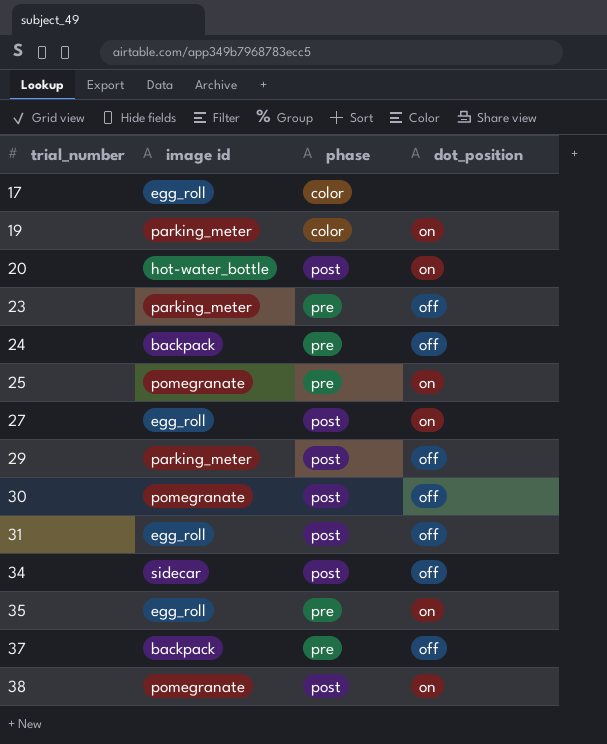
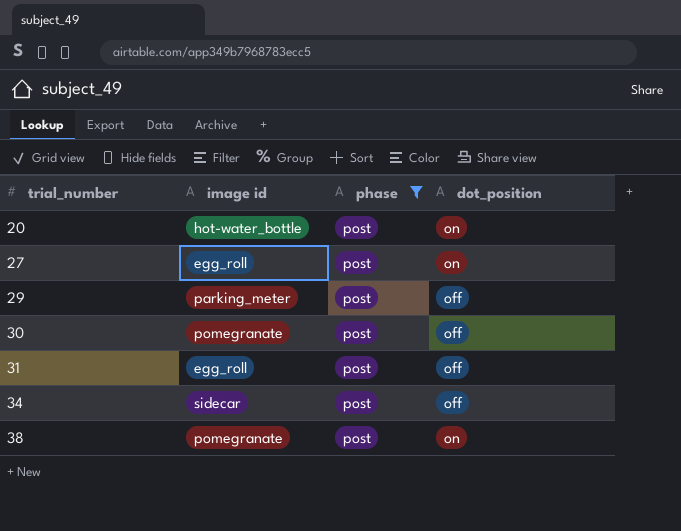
filter: none -> phase = post

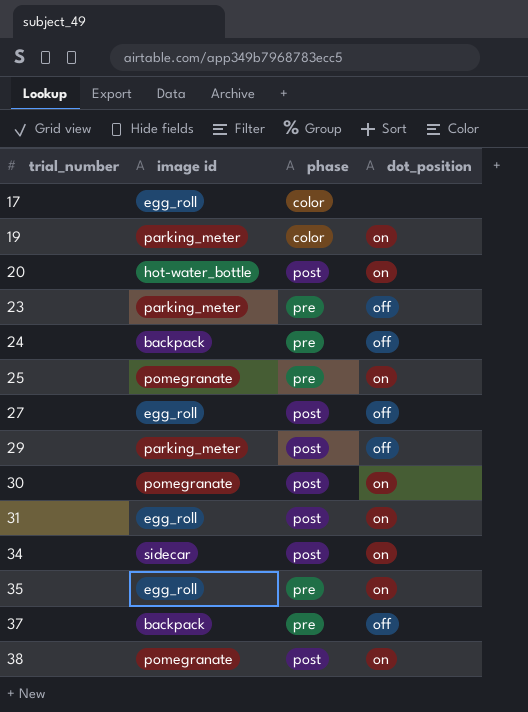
filter: phase = post -> none
27 | dot_position: on -> off
30 | dot_position: off -> on
31 | dot_position: off -> on
34 | dot_position: off -> on

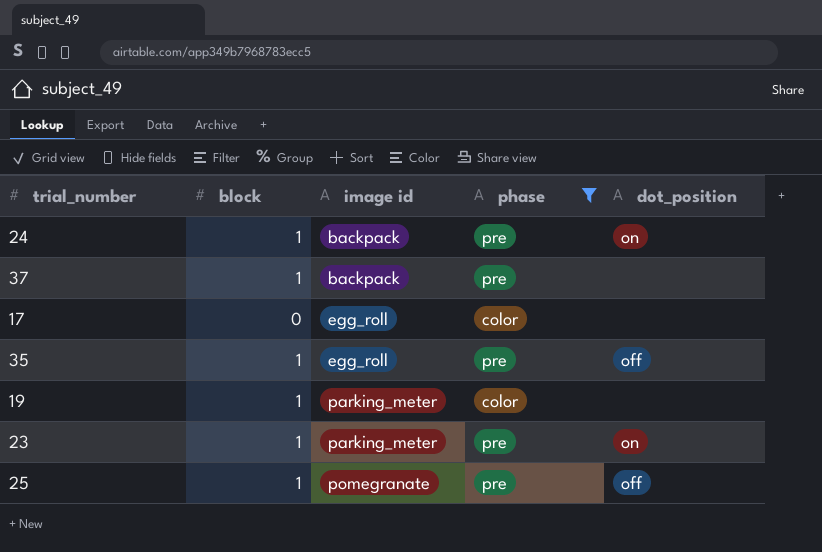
filter: none -> phase != post
row order: trial_number ascending -> image id ascending
column block | position: none -> 2
24 | dot_position: off -> on
37 | dot_position: off -> none
35 | dot_position: on -> off
19 | dot_position: on -> none
23 | dot_position: off -> on
25 | dot_position: on -> off

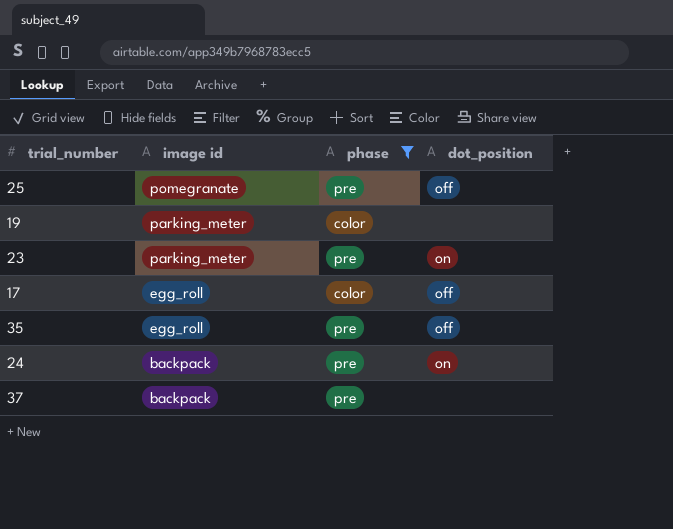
row order: image id ascending -> image id descending
column block | position: 2 -> none
17 | dot_position: none -> off

